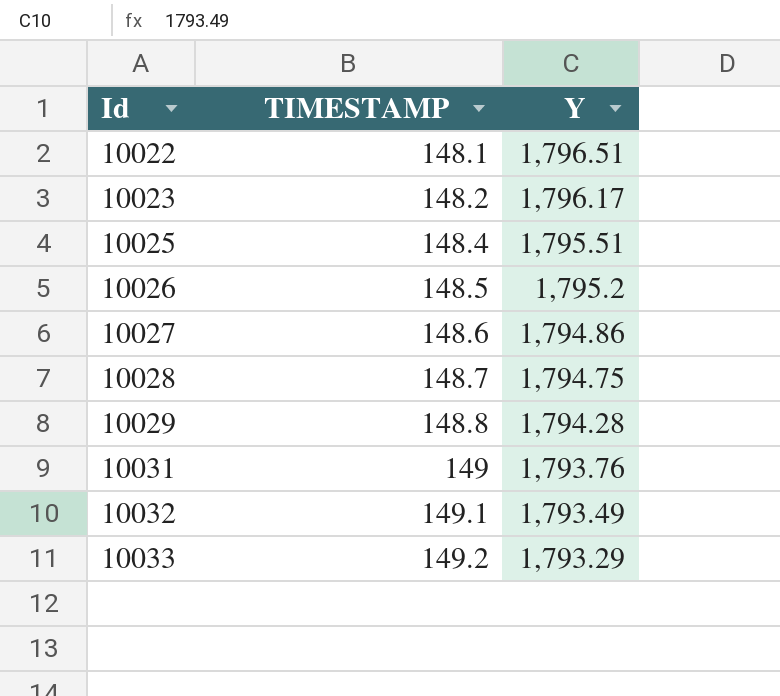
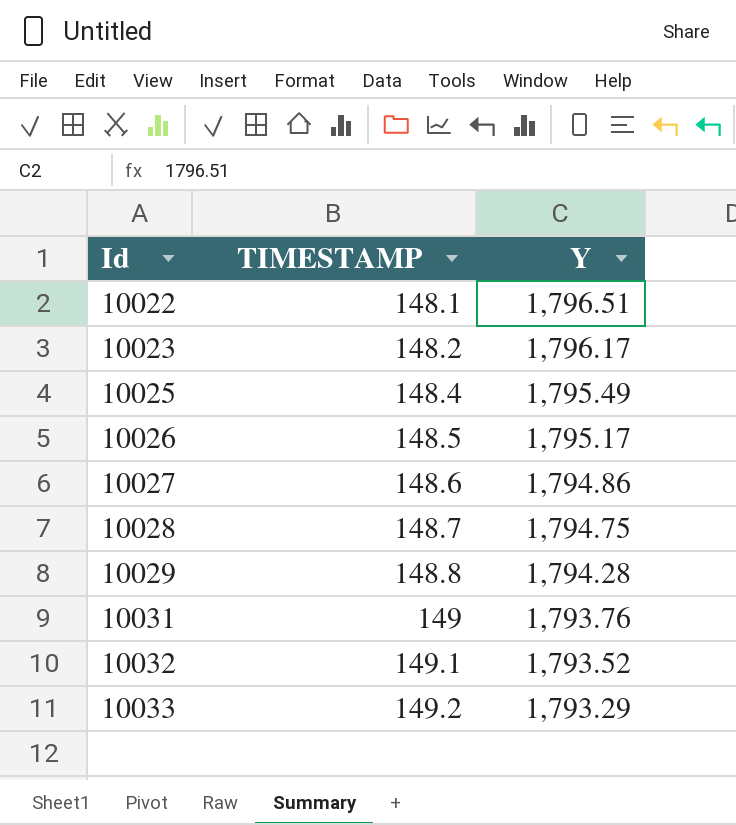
10025 | Y: 1,795.51 -> 1,795.49
10026 | Y: 1,795.2 -> 1,795.17
10032 | Y: 1,793.49 -> 1,793.52

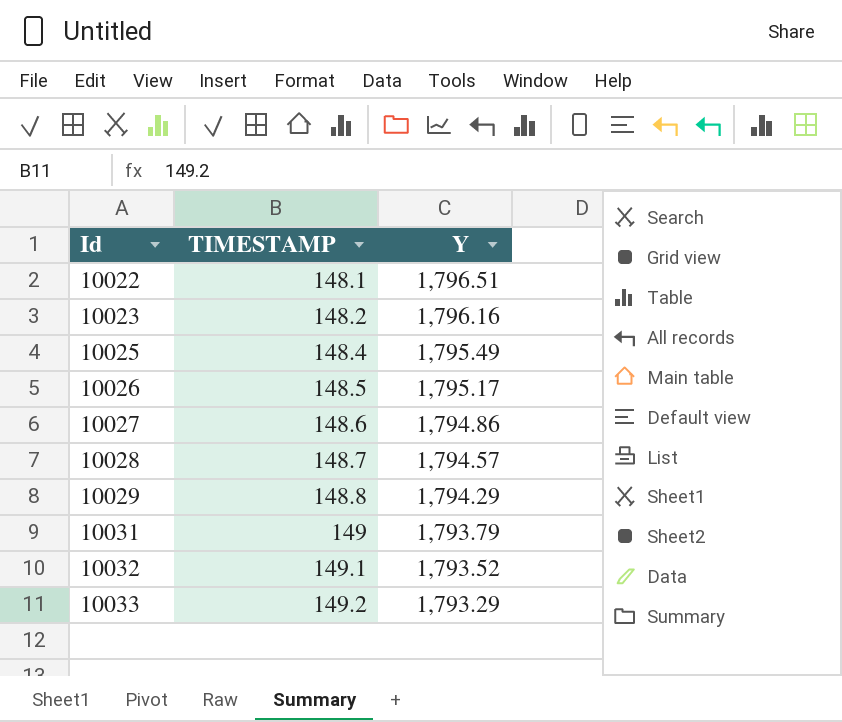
10023 | Y: 1,796.17 -> 1,796.16
10028 | Y: 1,794.75 -> 1,794.57
10029 | Y: 1,794.28 -> 1,794.29
10031 | Y: 1,793.76 -> 1,793.79

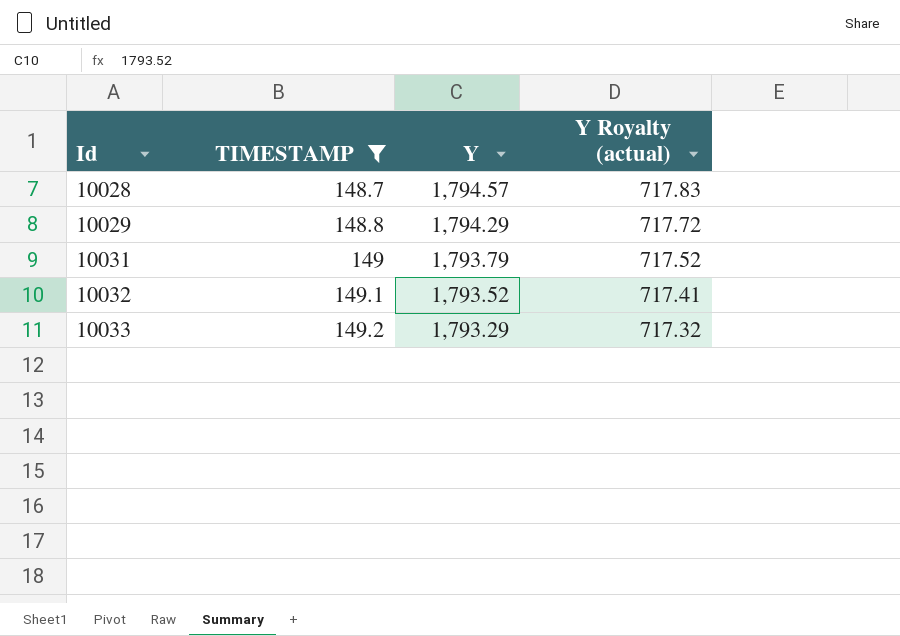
filter: none -> TIMESTAMP >= 148.7
column Y Royalty (actual) | formula: none -> [Y] * 0.4

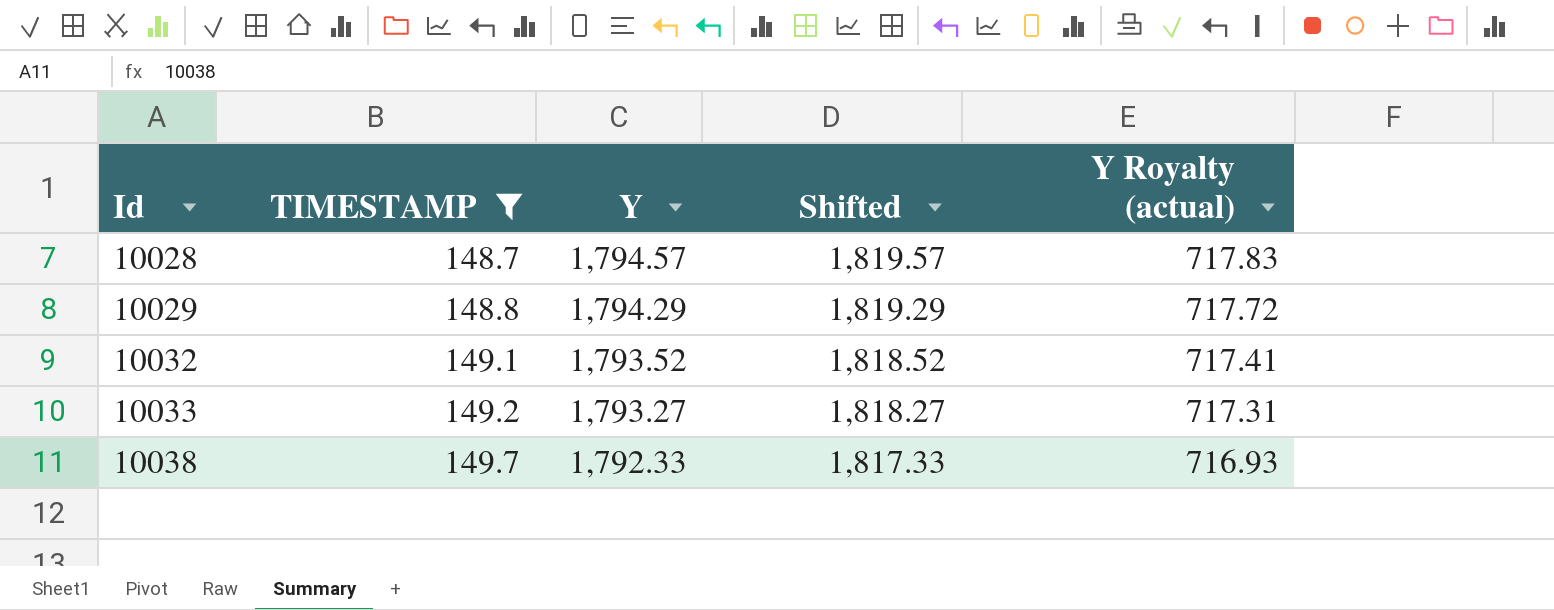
column Shifted | formula: none -> [Y] + 25
row 10031: 149 | 1,793.79 | 717.52 -> none
10033 | Y: 1,793.29 -> 1,793.27
10033 | Y Royalty (actual): 717.32 -> 717.31
row 10038: none -> 149.7 | 1,792.33 | 1,817.33 | 716.93

